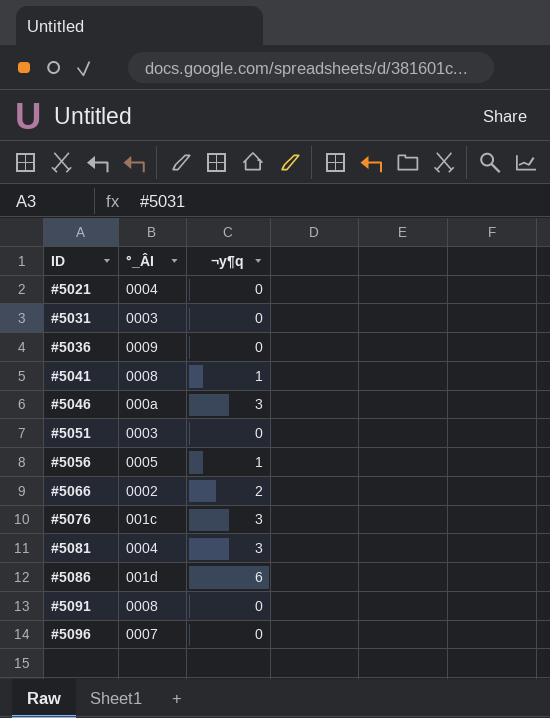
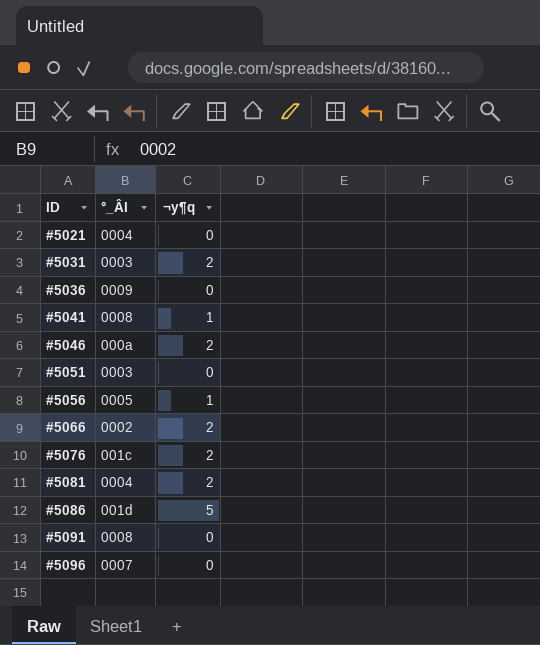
#5031 | ¬y¶q: 0 -> 2
#5046 | ¬y¶q: 3 -> 2
#5076 | ¬y¶q: 3 -> 2
#5081 | ¬y¶q: 3 -> 2
#5086 | ¬y¶q: 6 -> 5

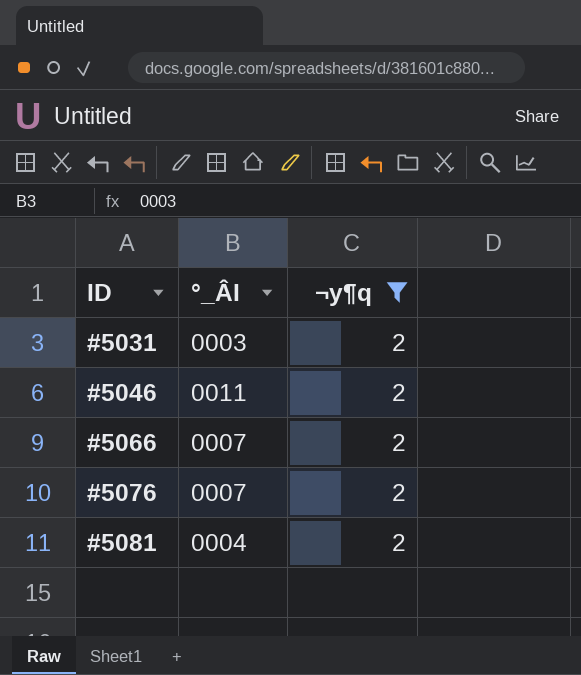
filter: none -> ¬y¶q = 2
#5046 | °_ÂI: 000a -> 0011
#5066 | °_ÂI: 0002 -> 0007
#5076 | °_ÂI: 001c -> 0007

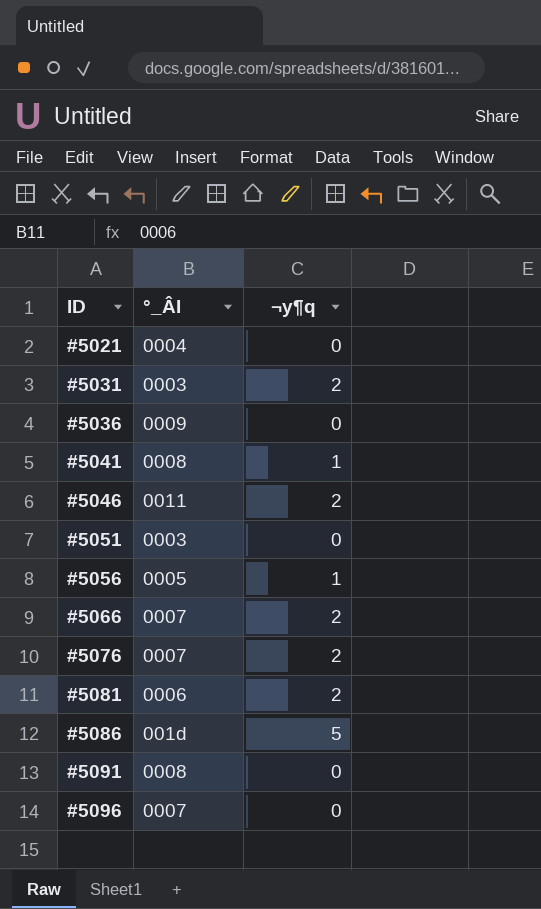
filter: ¬y¶q = 2 -> none
#5081 | °_ÂI: 0004 -> 0006

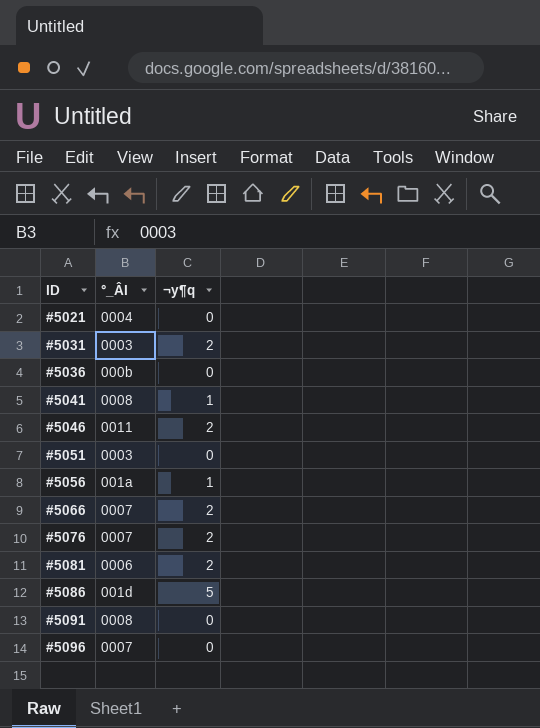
#5036 | °_ÂI: 0009 -> 000b
#5056 | °_ÂI: 0005 -> 001a

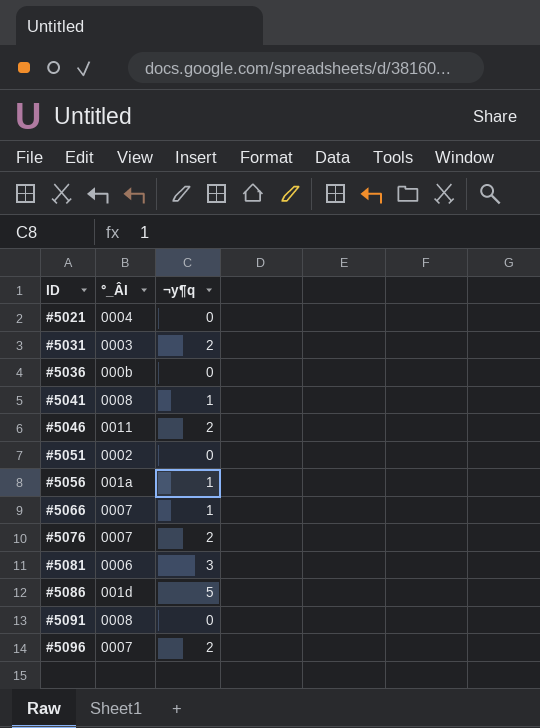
#5051 | °_ÂI: 0003 -> 0002
#5066 | ¬y¶q: 2 -> 1
#5081 | ¬y¶q: 2 -> 3
#5096 | ¬y¶q: 0 -> 2

